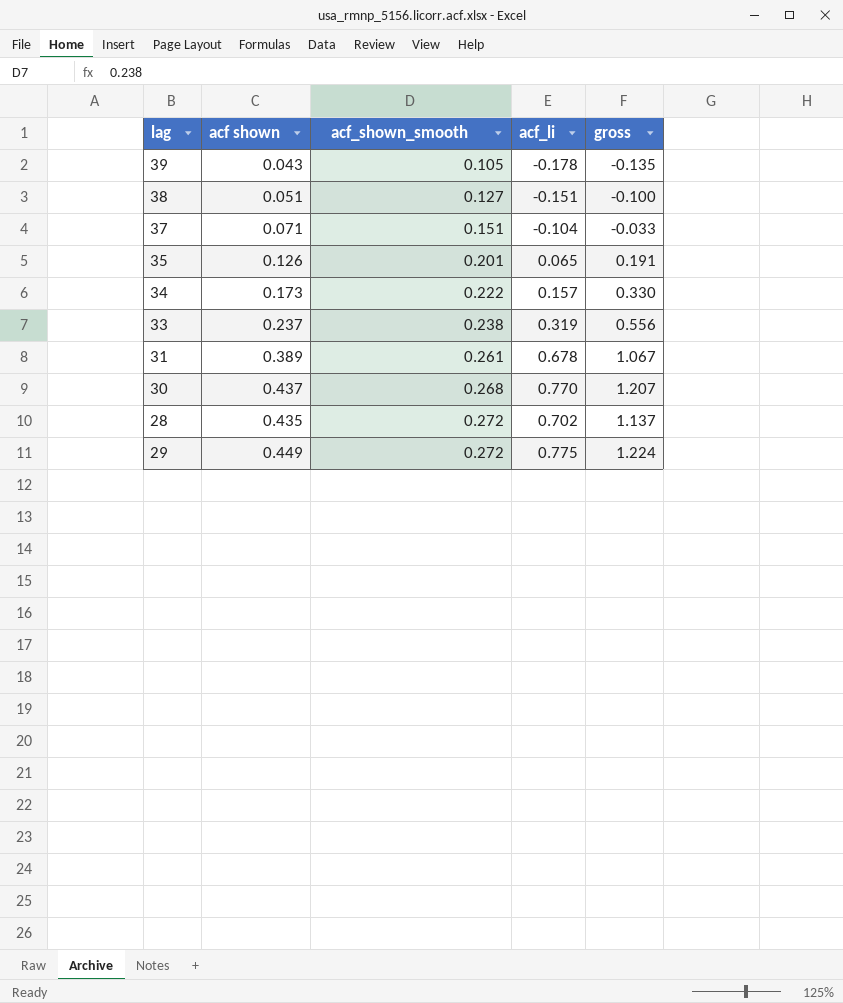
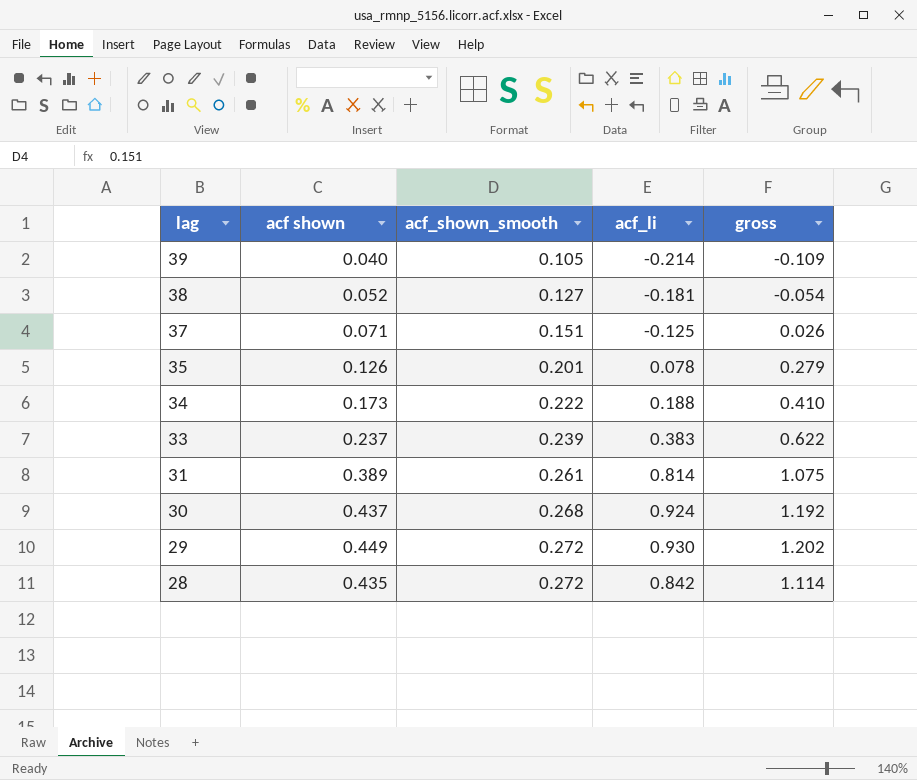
row order: acf_shown_smooth ascending -> lag descending
column gross | formula: [acf shown] + [acf_li] -> [acf_shown_smooth] + [acf_li]
39 | acf shown: 0.043 -> 0.040
39 | acf_li: -0.178 -> -0.214
38 | acf shown: 0.051 -> 0.052
38 | acf_li: -0.151 -> -0.181
37 | acf_li: -0.104 -> -0.125
35 | acf_li: 0.065 -> 0.078
34 | acf_li: 0.157 -> 0.188
33 | acf_shown_smooth: 0.238 -> 0.239
33 | acf_li: 0.319 -> 0.383
31 | acf_li: 0.678 -> 0.814
30 | acf_li: 0.770 -> 0.924
29 | acf_li: 0.775 -> 0.930
28 | acf_li: 0.702 -> 0.842

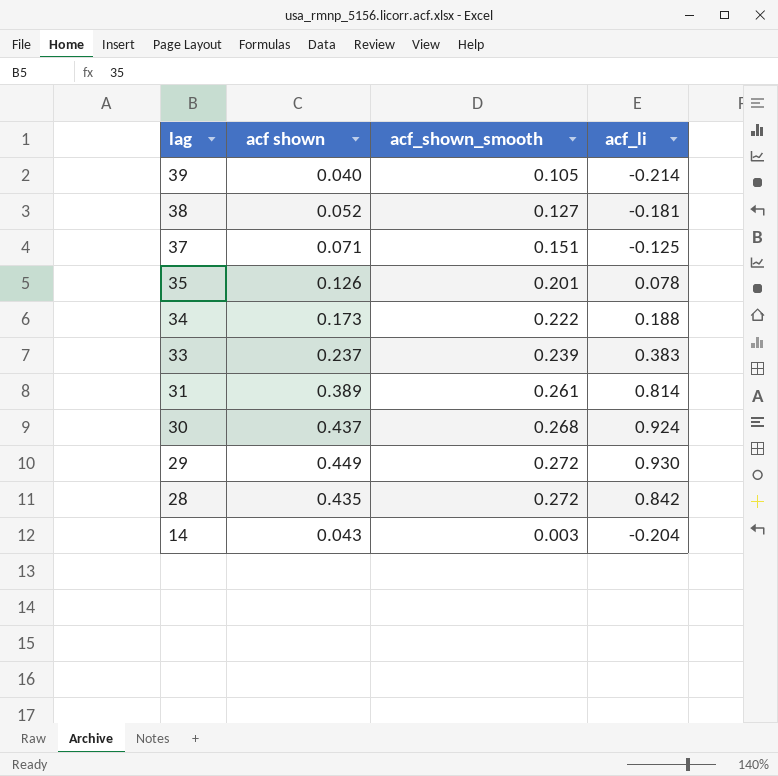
column gross | formula: [acf_shown_smooth] + [acf_li] -> none
row 14: none -> 0.043 | 0.003 | -0.204

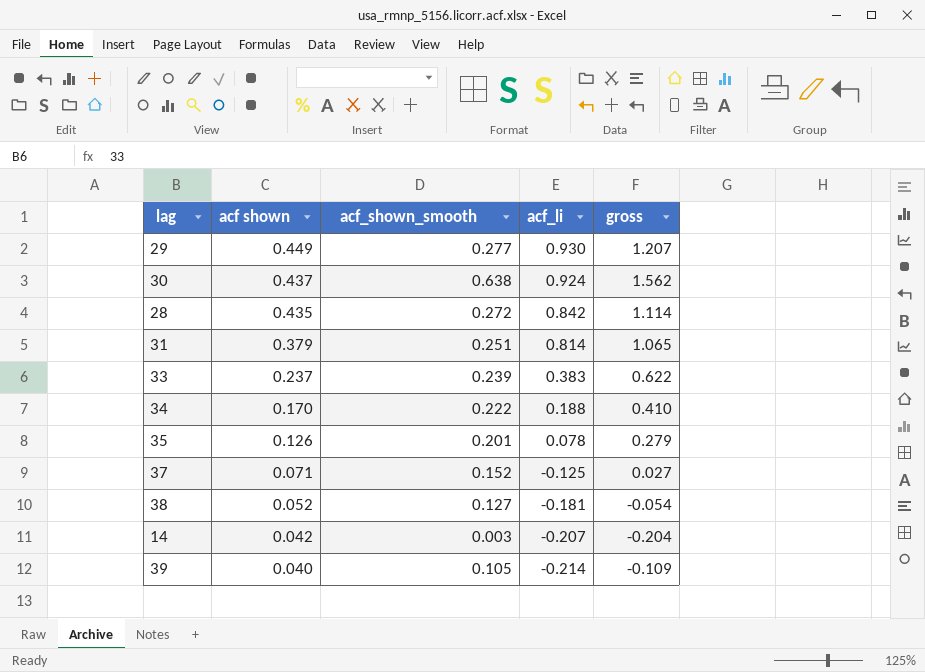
row order: lag descending -> acf shown descending
column gross | formula: none -> [acf_shown_smooth] + [acf_li]
29 | acf_shown_smooth: 0.272 -> 0.277
30 | acf_shown_smooth: 0.268 -> 0.638
31 | acf shown: 0.389 -> 0.379
31 | acf_shown_smooth: 0.261 -> 0.251
34 | acf shown: 0.173 -> 0.170
37 | acf_shown_smooth: 0.151 -> 0.152
14 | acf shown: 0.043 -> 0.042
14 | acf_li: -0.204 -> -0.207

